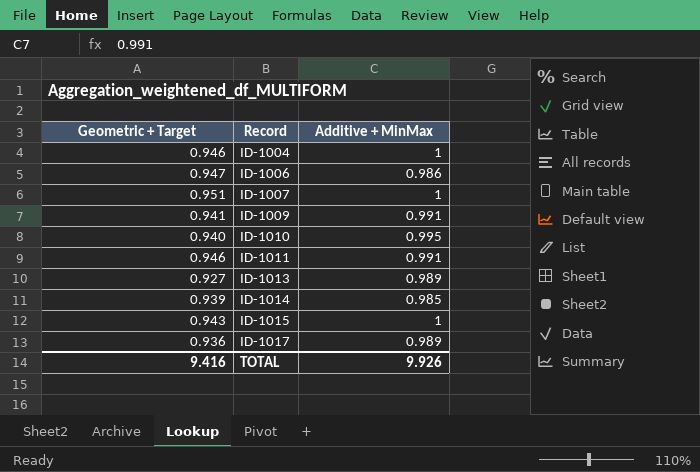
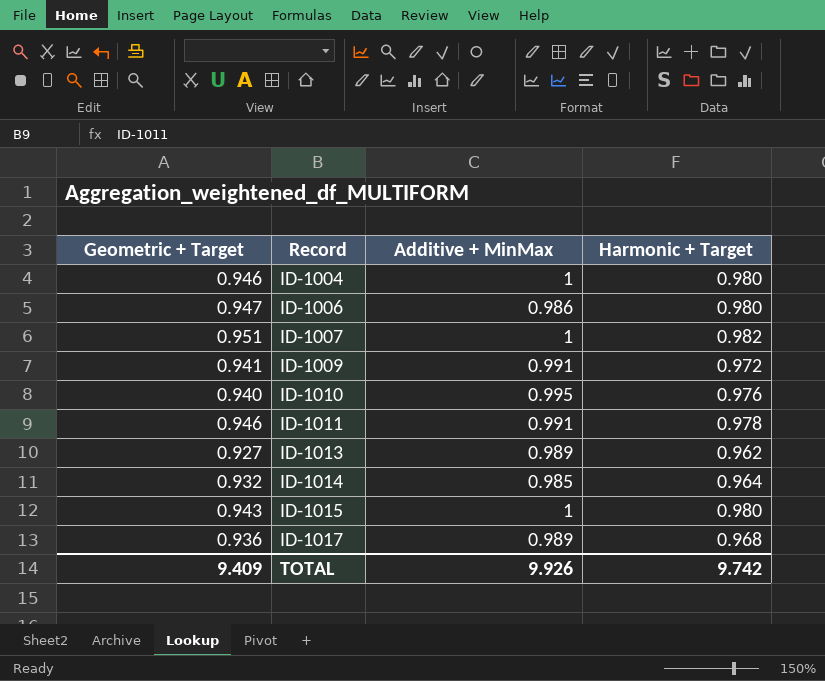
column Harmonic + Target | position: none -> 4
ID-1014 | Geometric + Target: 0.939 -> 0.932
TOTAL | Geometric + Target: 9.416 -> 9.409

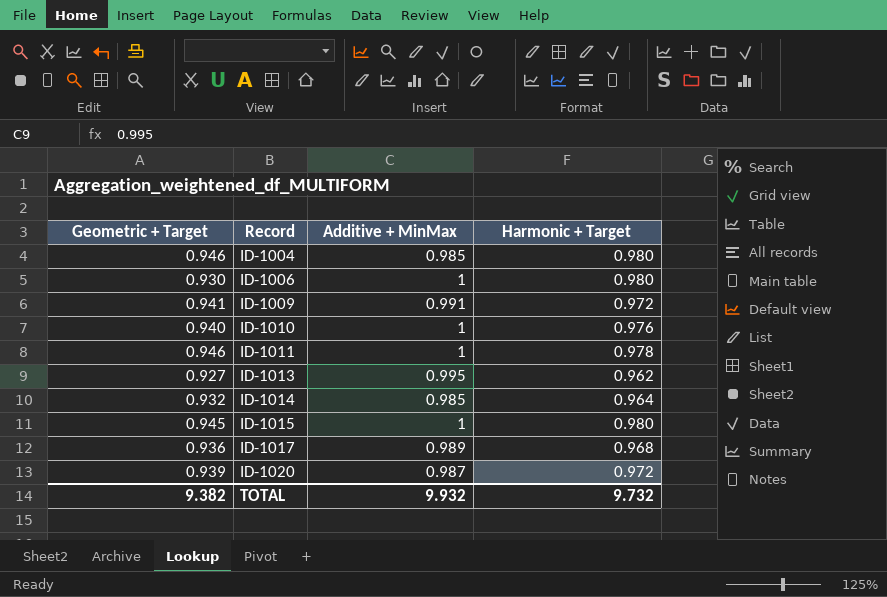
row ID-1007: 0.951 | 1 | 0.982 -> none
ID-1004 | Additive + MinMax: 1 -> 0.985
ID-1006 | Geometric + Target: 0.947 -> 0.930
ID-1006 | Additive + MinMax: 0.986 -> 1
ID-1010 | Additive + MinMax: 0.995 -> 1
ID-1011 | Additive + MinMax: 0.991 -> 1
ID-1013 | Additive + MinMax: 0.989 -> 0.995
ID-1015 | Geometric + Target: 0.943 -> 0.945
row ID-1020: none -> 0.939 | 0.987 | 0.972
TOTAL | Geometric + Target: 9.409 -> 9.382
TOTAL | Additive + MinMax: 9.926 -> 9.932
TOTAL | Harmonic + Target: 9.742 -> 9.732

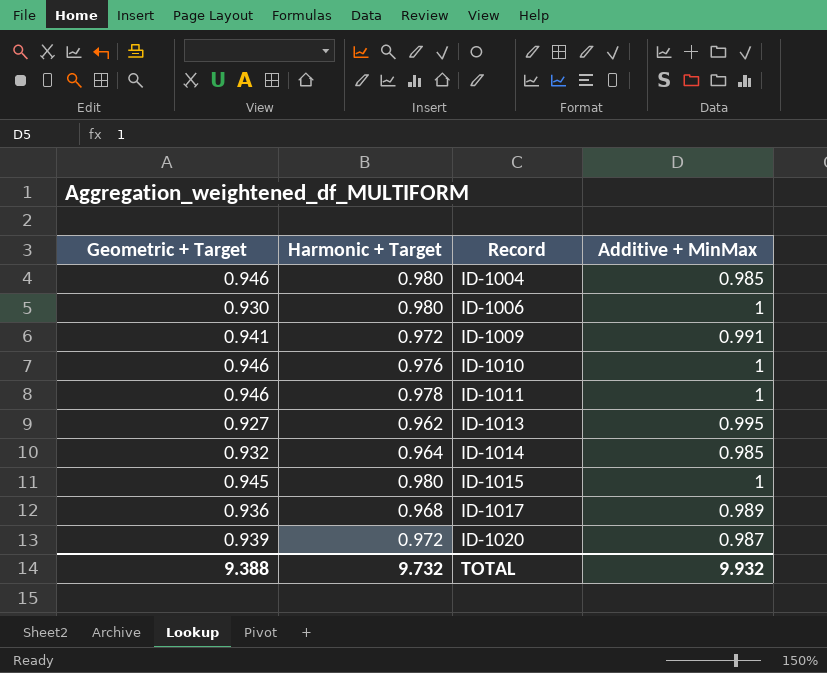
column Harmonic + Target | position: 4 -> 2
ID-1010 | Geometric + Target: 0.940 -> 0.946
TOTAL | Geometric + Target: 9.382 -> 9.388

